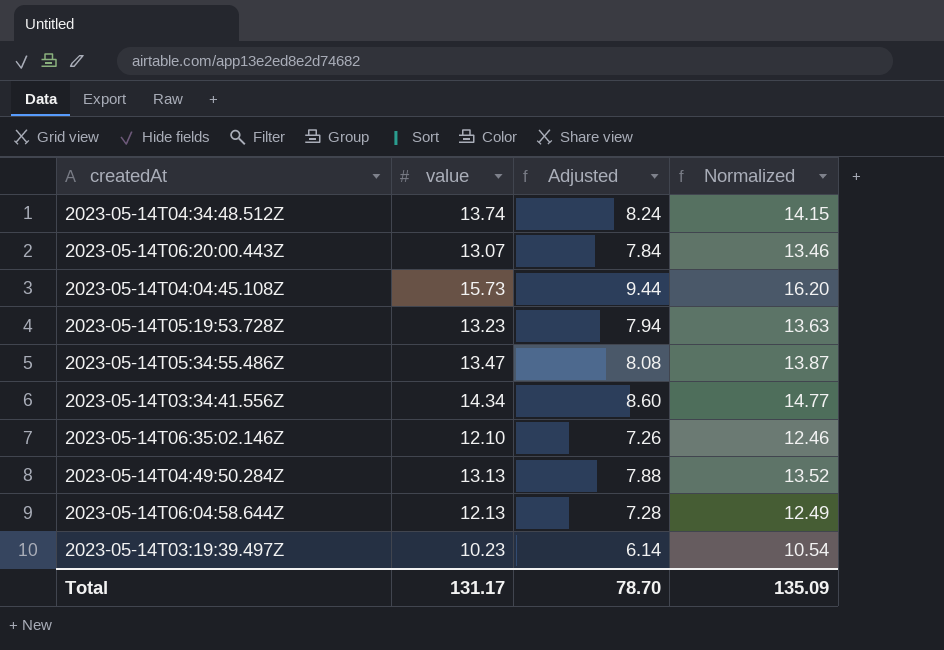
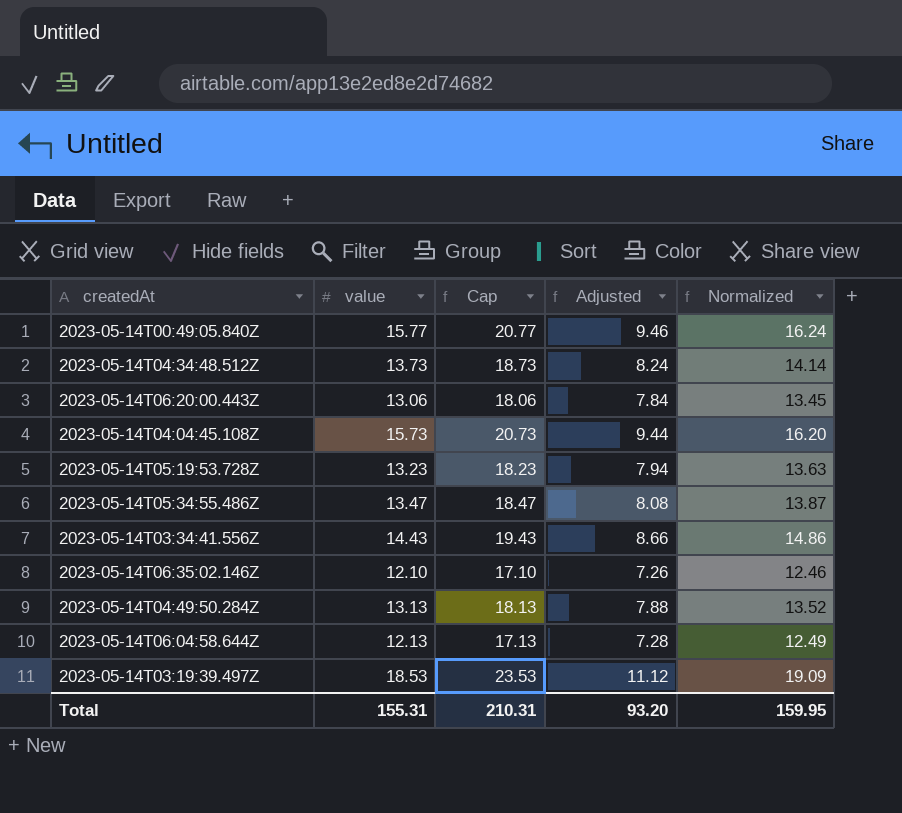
column Cap | formula: none -> [value] + 5
row 2023-05-14T00:49:05.840Z: none -> 15.77 | 20.77 | 9.46 | 16.24
2023-05-14T04:34:48.512Z | value: 13.74 -> 13.73
2023-05-14T04:34:48.512Z | Normalized: 14.15 -> 14.14
2023-05-14T06:20:00.443Z | value: 13.07 -> 13.06
2023-05-14T06:20:00.443Z | Normalized: 13.46 -> 13.45
2023-05-14T03:34:41.556Z | value: 14.34 -> 14.43
2023-05-14T03:34:41.556Z | Adjusted: 8.60 -> 8.66
2023-05-14T03:34:41.556Z | Normalized: 14.77 -> 14.86
2023-05-14T03:19:39.497Z | value: 10.23 -> 18.53
2023-05-14T03:19:39.497Z | Adjusted: 6.14 -> 11.12
2023-05-14T03:19:39.497Z | Normalized: 10.54 -> 19.09
Total | value: 131.17 -> 155.31
Total | Adjusted: 78.70 -> 93.20
Total | Normalized: 135.09 -> 159.95

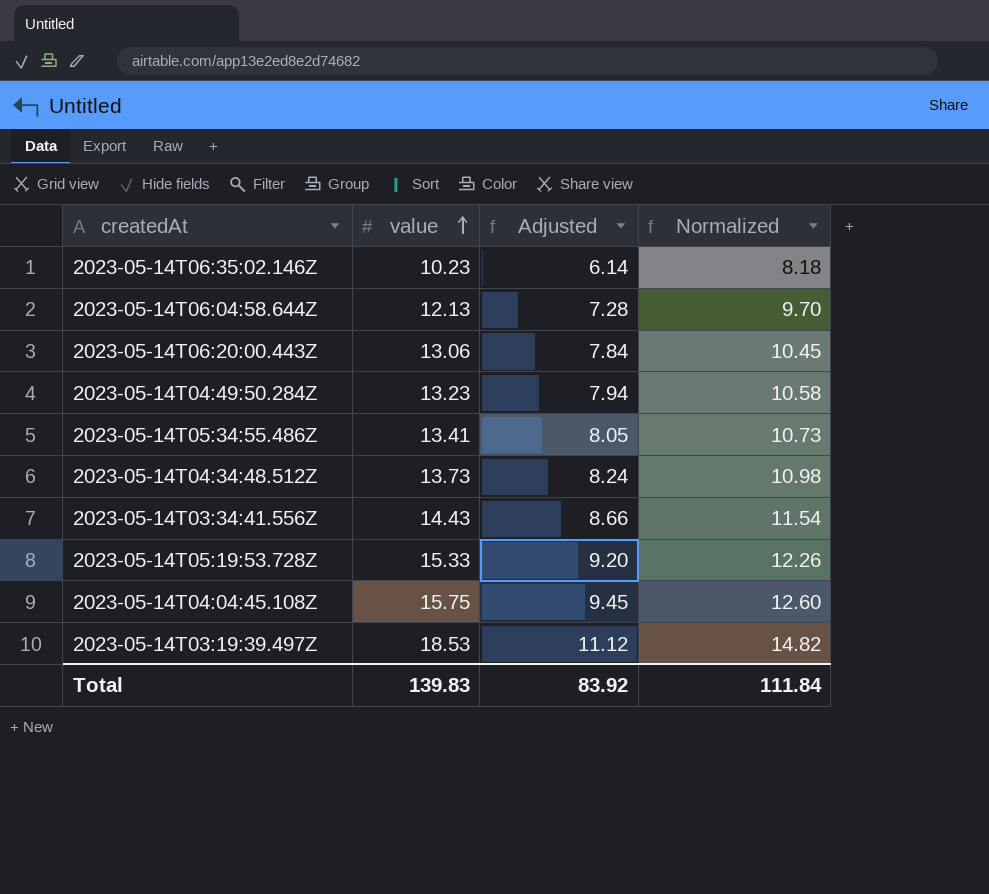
row order: none -> value ascending
column Cap | formula: [value] + 5 -> none
column Normalized | formula: [value] * 1.03 -> [value] * 0.8
row 2023-05-14T00:49:05.840Z: 15.77 | 20.77 | 9.46 | 16.24 -> none
2023-05-14T06:35:02.146Z | value: 12.10 -> 10.23
2023-05-14T06:35:02.146Z | Adjusted: 7.26 -> 6.14
2023-05-14T04:49:50.284Z | value: 13.13 -> 13.23
2023-05-14T04:49:50.284Z | Adjusted: 7.88 -> 7.94
2023-05-14T05:34:55.486Z | value: 13.47 -> 13.41
2023-05-14T05:34:55.486Z | Adjusted: 8.08 -> 8.05
2023-05-14T05:19:53.728Z | value: 13.23 -> 15.33
2023-05-14T05:19:53.728Z | Adjusted: 7.94 -> 9.20
2023-05-14T04:04:45.108Z | value: 15.73 -> 15.75
2023-05-14T04:04:45.108Z | Adjusted: 9.44 -> 9.45
Total | value: 155.31 -> 139.83
Total | Adjusted: 93.20 -> 83.92
Total | Normalized: 159.95 -> 111.84

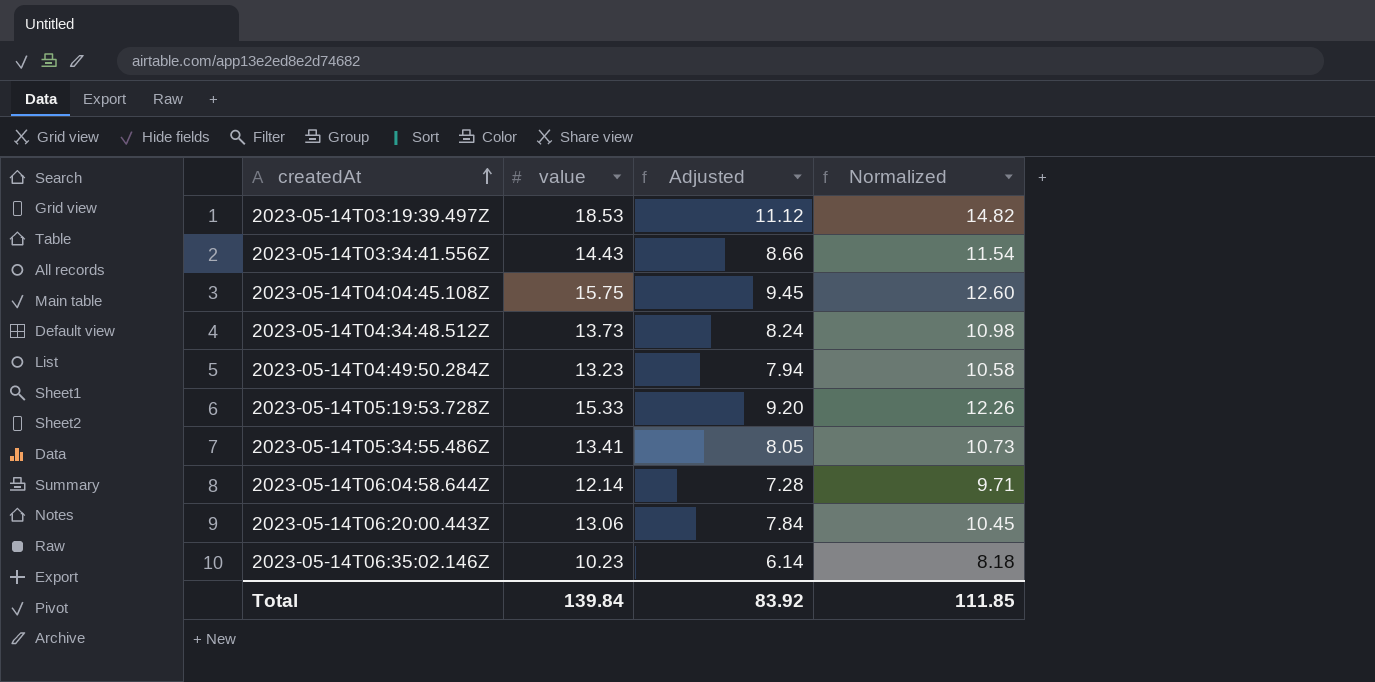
row order: value ascending -> createdAt ascending
2023-05-14T06:04:58.644Z | value: 12.13 -> 12.14
2023-05-14T06:04:58.644Z | Normalized: 9.70 -> 9.71
Total | value: 139.83 -> 139.84
Total | Normalized: 111.84 -> 111.85

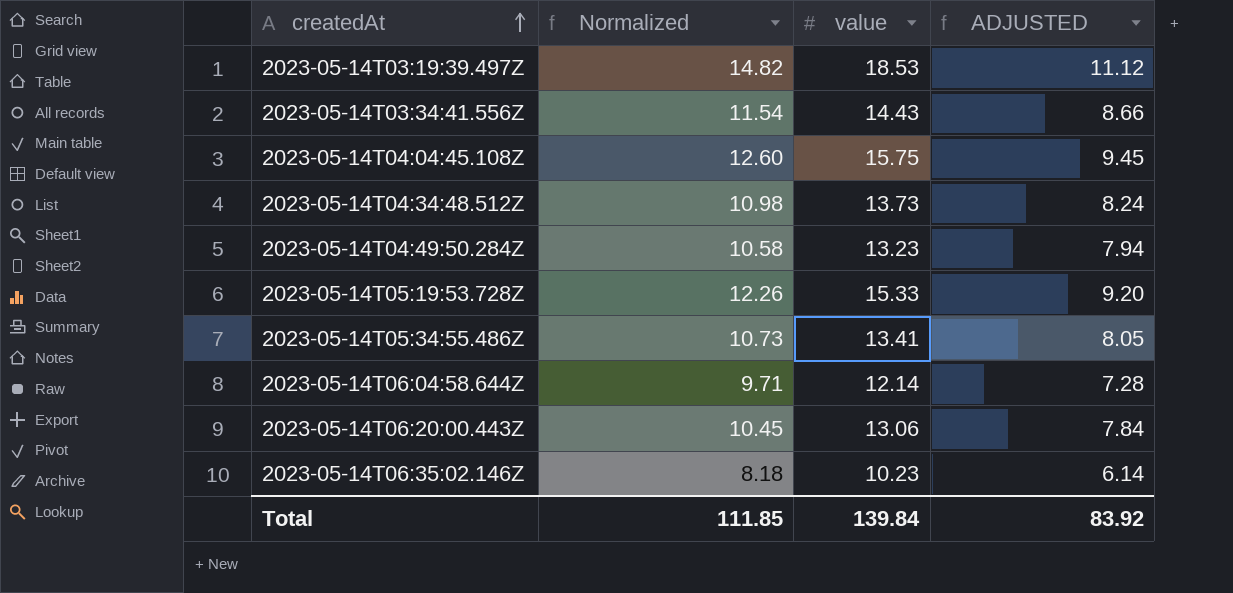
column Normalized | position: 4 -> 2
column name: Adjusted -> ADJUSTED

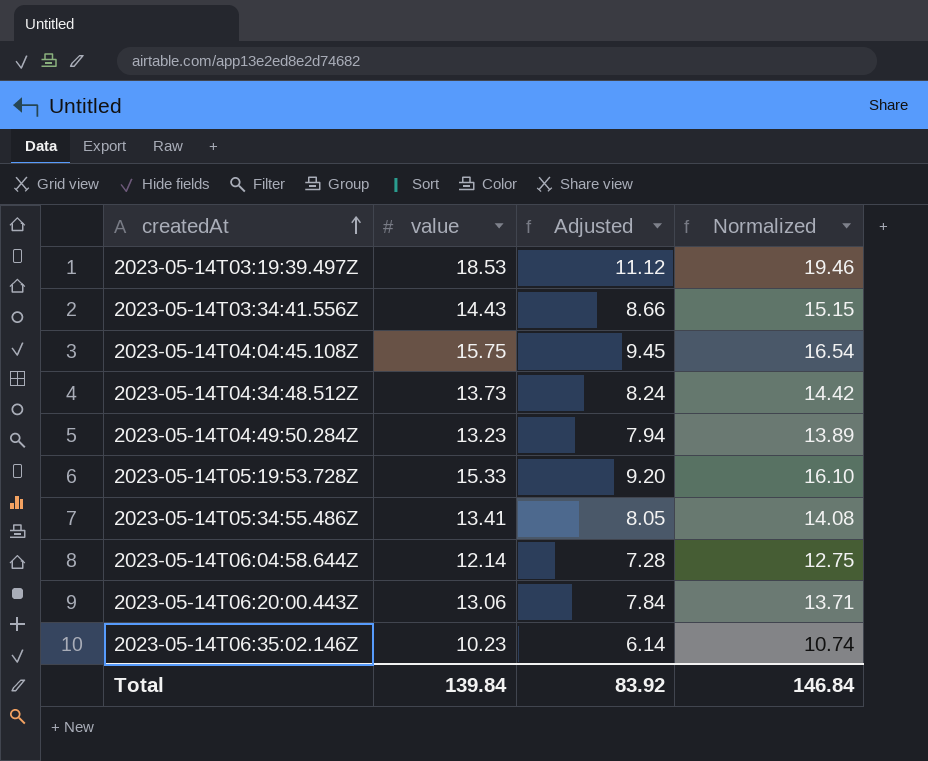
column name: ADJUSTED -> Adjusted
column Normalized | formula: [value] * 0.8 -> [value] * 1.05
column Normalized | position: 2 -> 4
Total | Normalized: 111.85 -> 146.84

